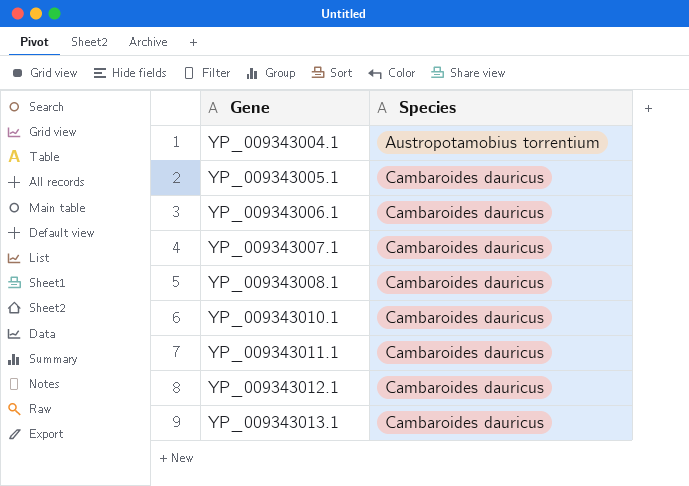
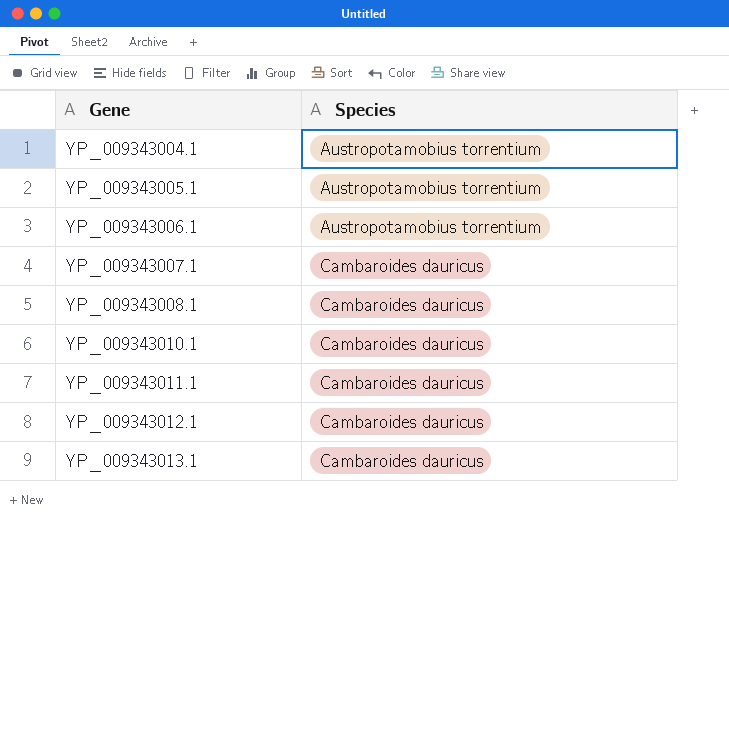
YP_009343005.1 | Species: Cambaroides dauricus -> Austropotamobius torrentium
YP_009343006.1 | Species: Cambaroides dauricus -> Austropotamobius torrentium

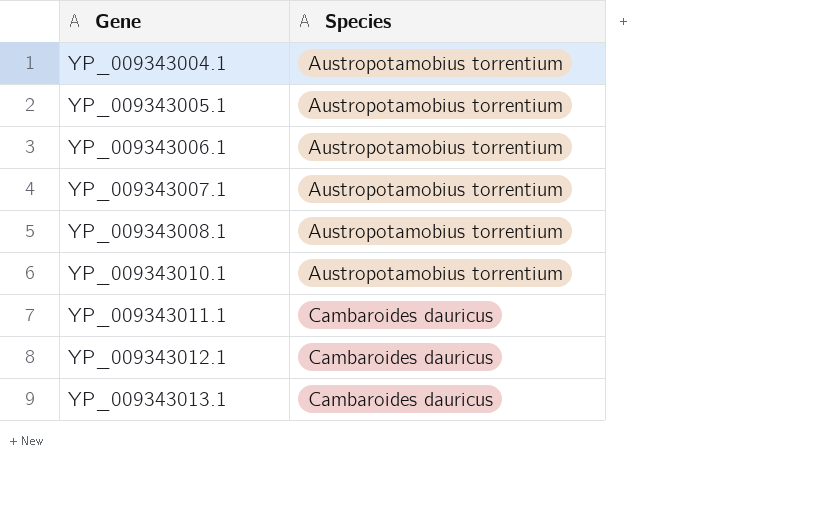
YP_009343007.1 | Species: Cambaroides dauricus -> Austropotamobius torrentium
YP_009343008.1 | Species: Cambaroides dauricus -> Austropotamobius torrentium
YP_009343010.1 | Species: Cambaroides dauricus -> Austropotamobius torrentium

